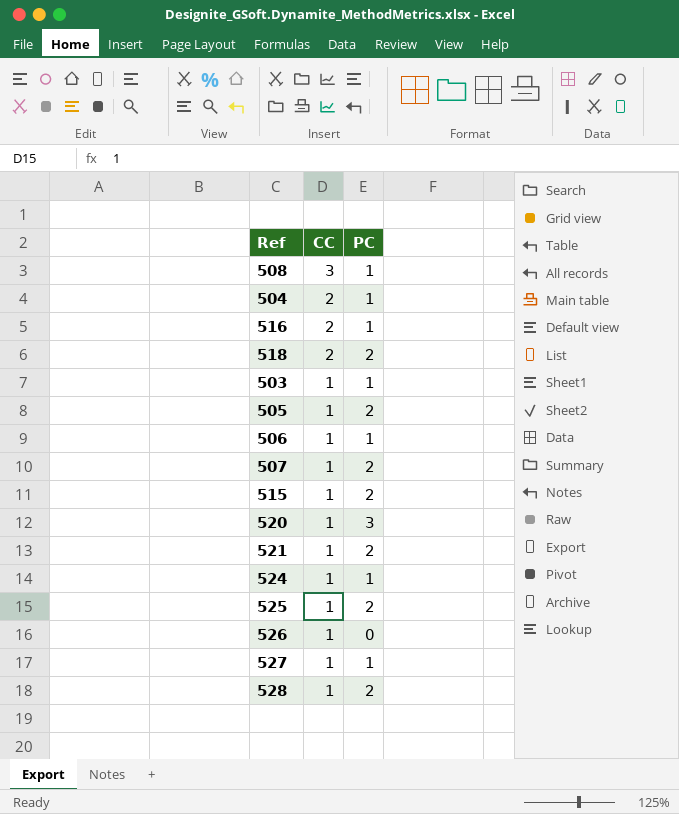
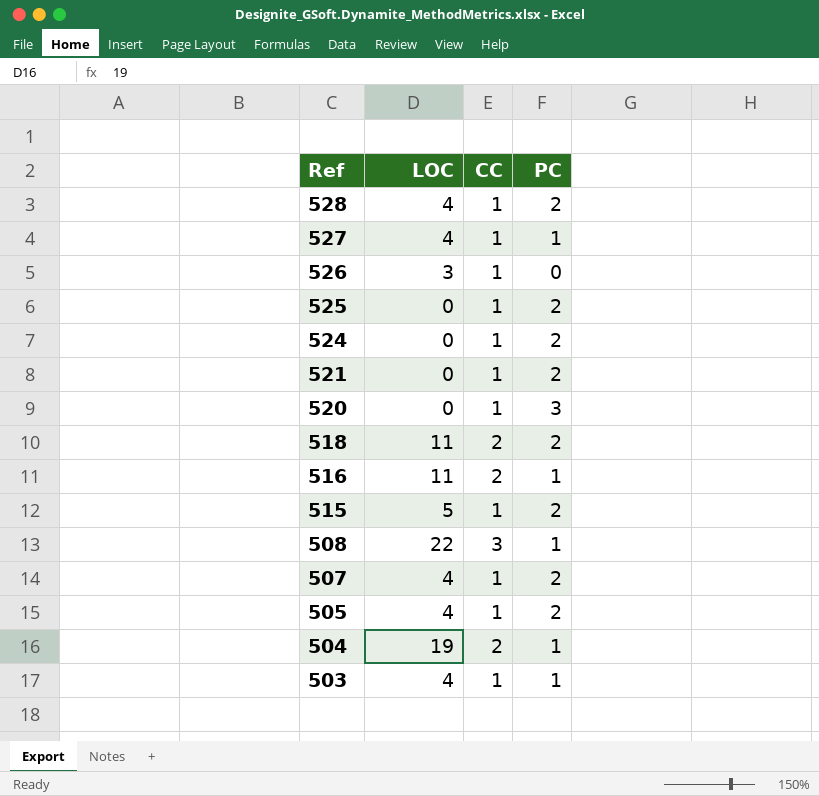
row order: CC descending -> Ref descending
column LOC | position: none -> 2
row 506: 1 | 1 -> none
524 | PC: 1 -> 2

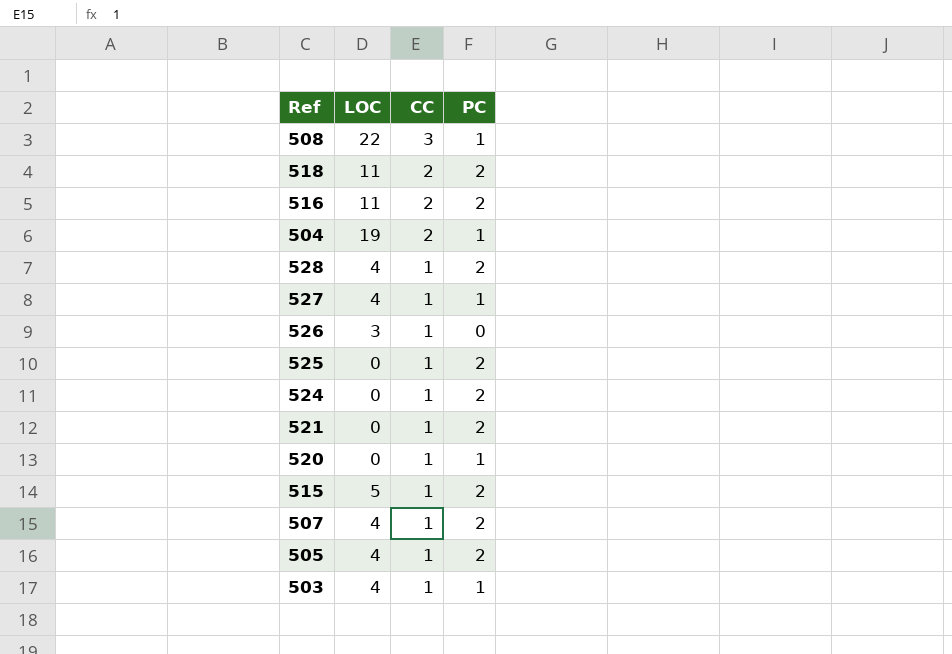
row order: Ref descending -> CC descending
516 | PC: 1 -> 2
520 | PC: 3 -> 1

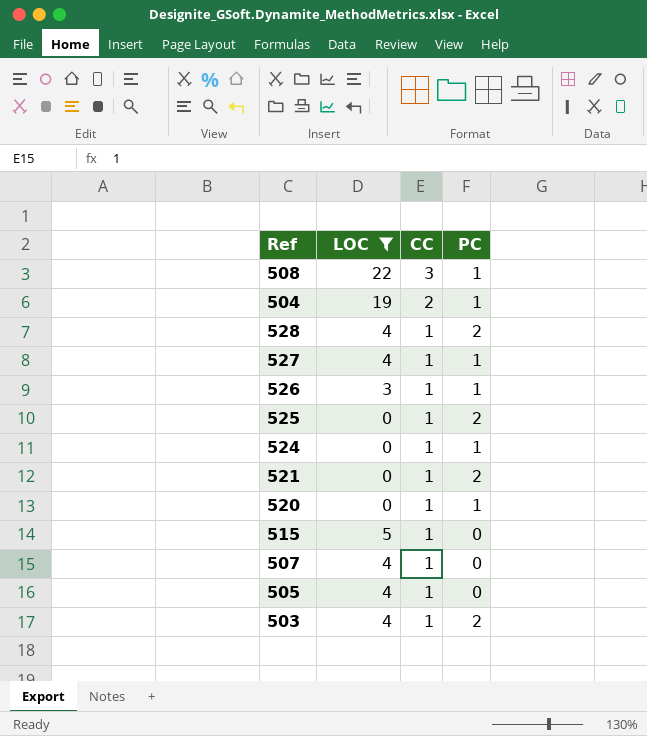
filter: none -> LOC != 11
526 | PC: 0 -> 1
524 | PC: 2 -> 1
515 | PC: 2 -> 0
507 | PC: 2 -> 0
505 | PC: 2 -> 0
503 | PC: 1 -> 2

